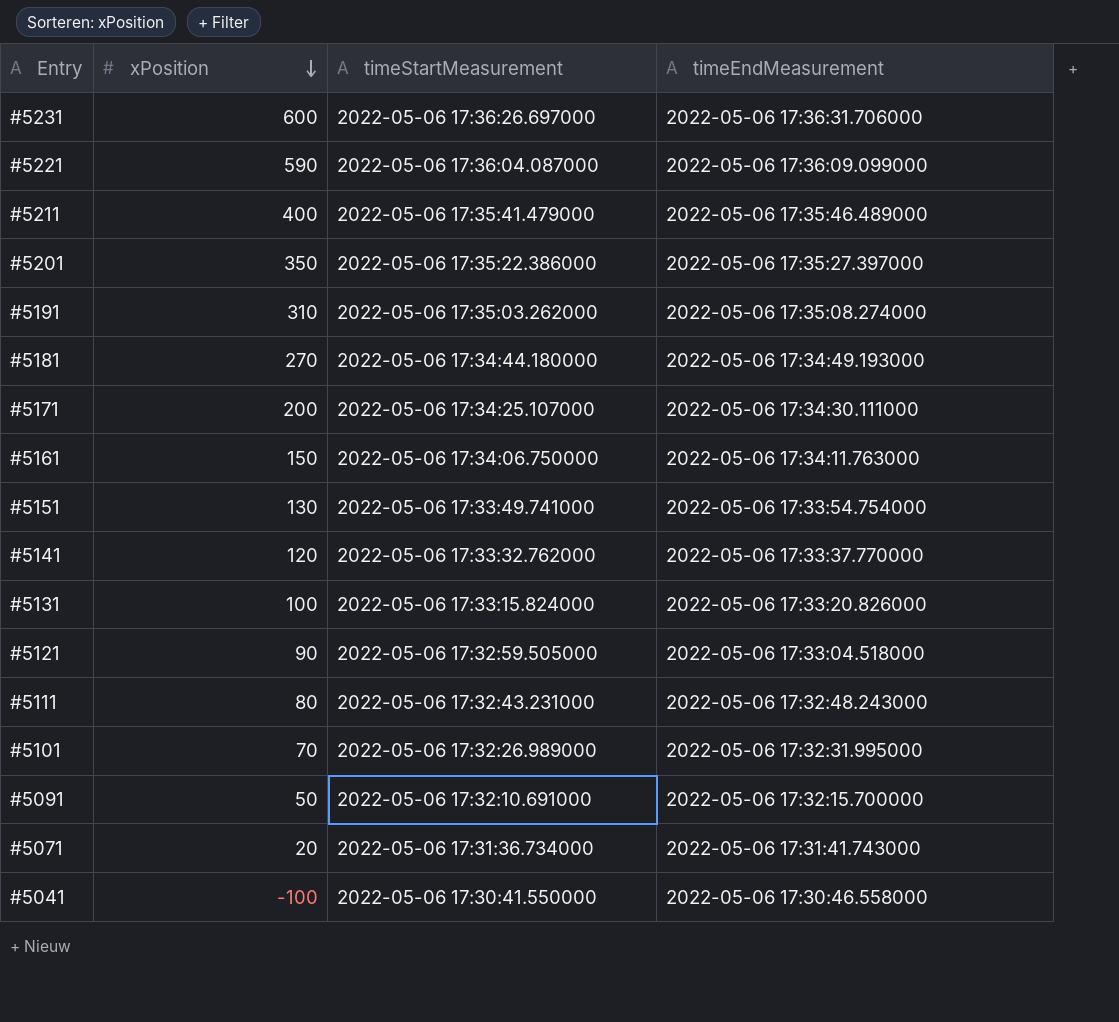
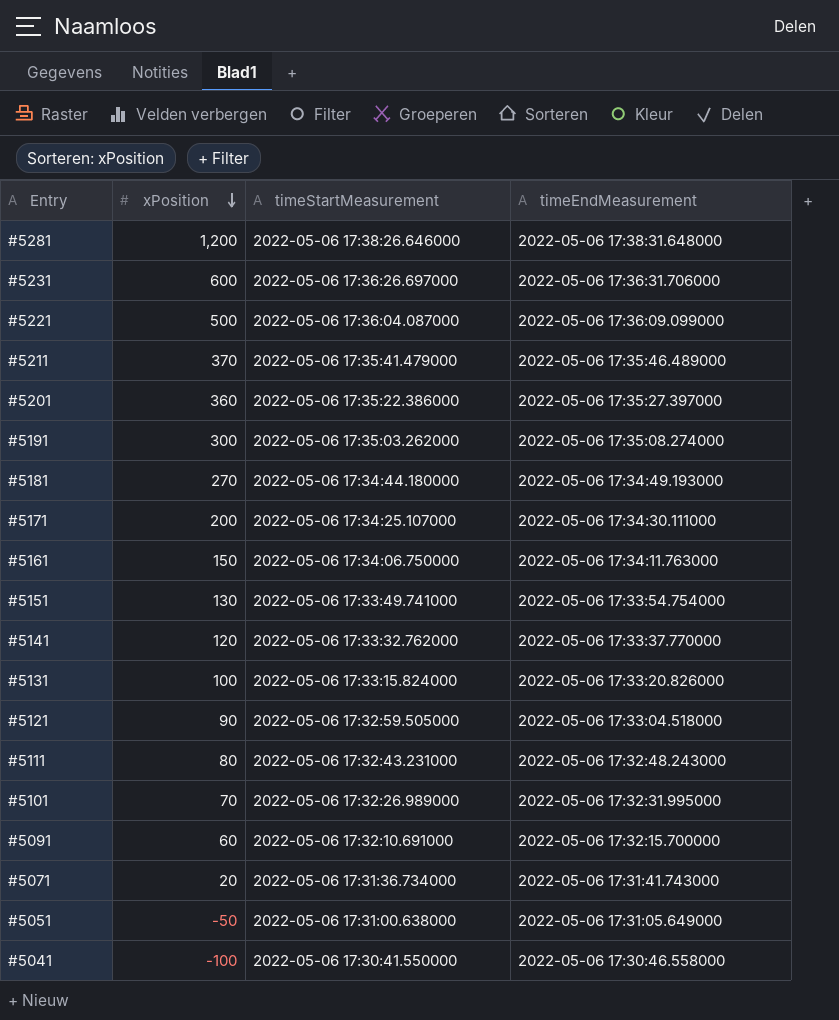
row #5281: none -> 1,200 | 2022-05-06 17:38:26.646000 | 2022-05-06 17:38:31.648000
#5221 | xPosition: 590 -> 500
#5211 | xPosition: 400 -> 370
#5201 | xPosition: 350 -> 360
#5191 | xPosition: 310 -> 300
#5091 | xPosition: 50 -> 60
row #5051: none -> -50 | 2022-05-06 17:31:00.638000 | 2022-05-06 17:31:05.649000

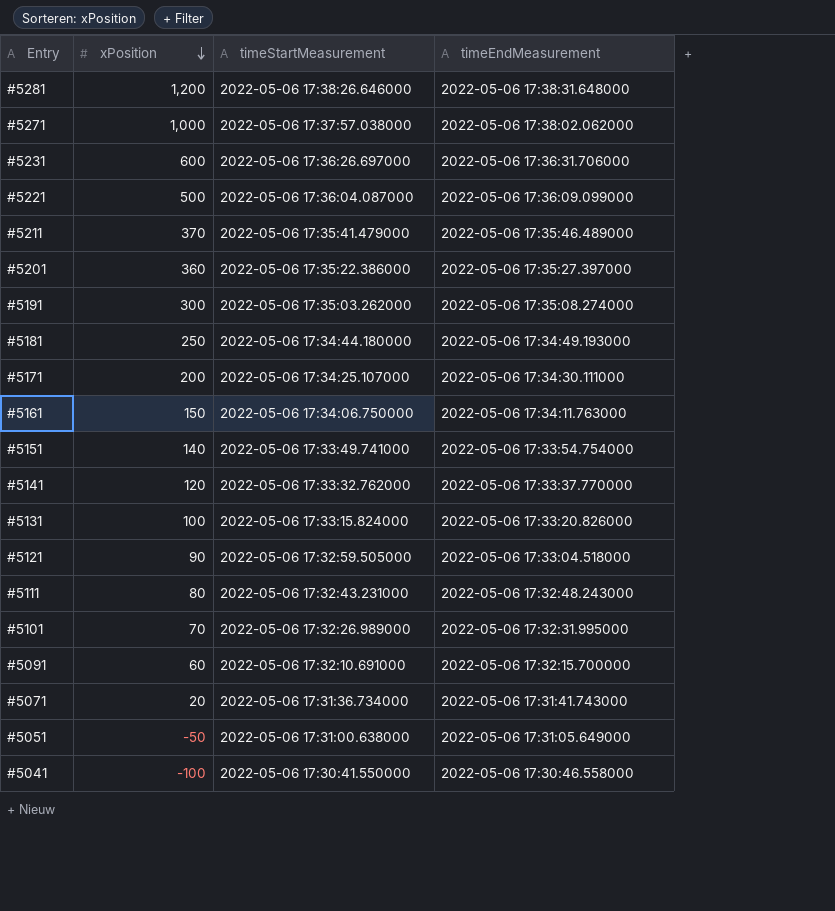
row #5271: none -> 1,000 | 2022-05-06 17:37:57.038000 | 2022-05-06 17:38:02.062000
#5181 | xPosition: 270 -> 250
#5151 | xPosition: 130 -> 140

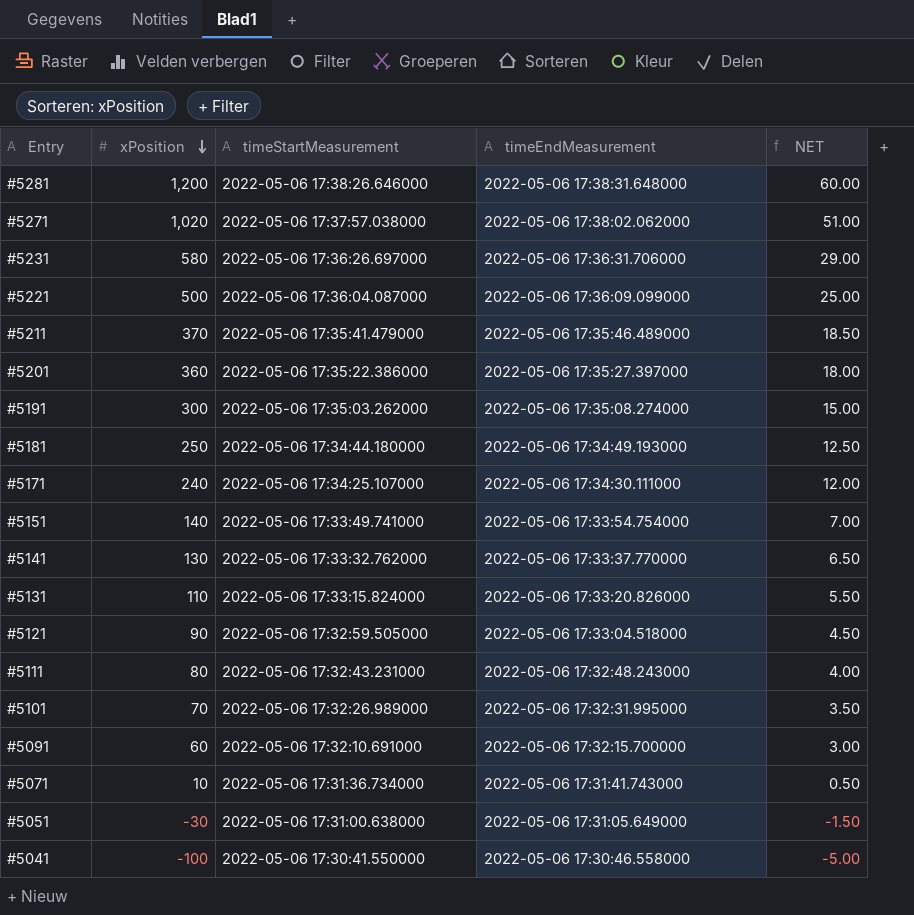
column NET | formula: none -> [xPosition] * 0.05
row #5161: 150 | 2022-05-06 17:34:06.750000 | 2022-05-06 17:34:11.763000 -> none
#5271 | xPosition: 1,000 -> 1,020
#5231 | xPosition: 600 -> 580
#5171 | xPosition: 200 -> 240
#5141 | xPosition: 120 -> 130
#5131 | xPosition: 100 -> 110
#5071 | xPosition: 20 -> 10
#5051 | xPosition: -50 -> -30

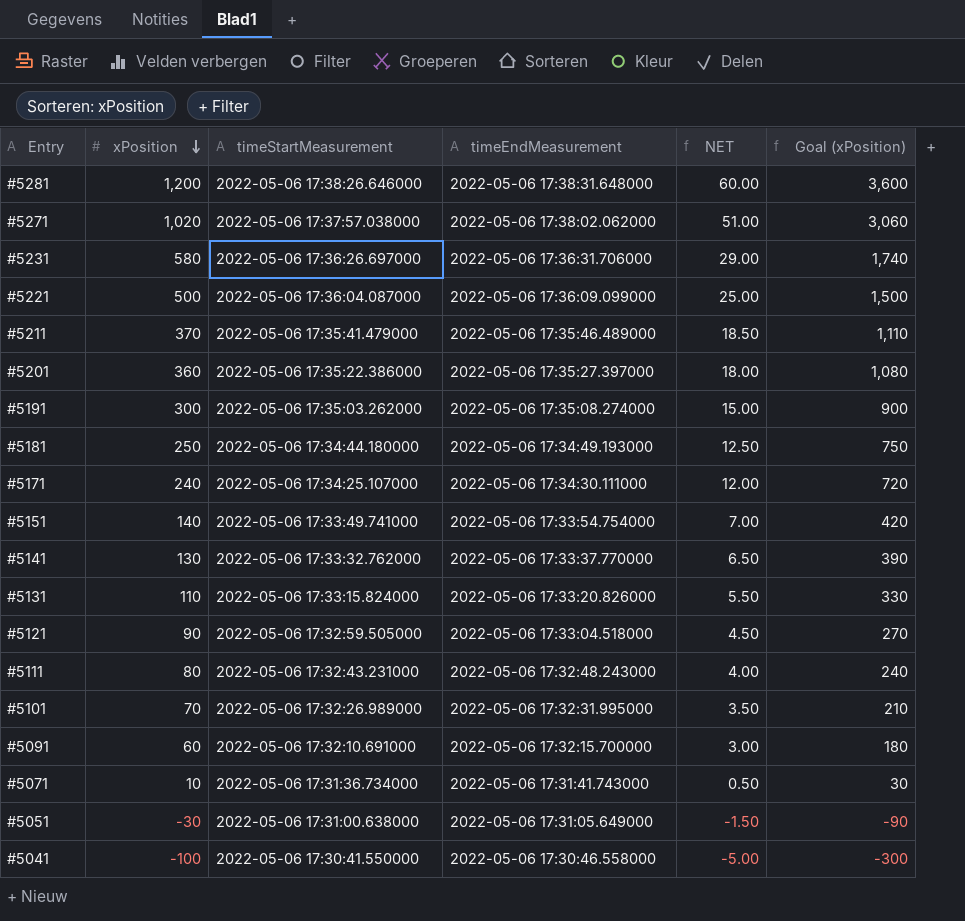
column Goal (xPosition) | formula: none -> [xPosition] * 3

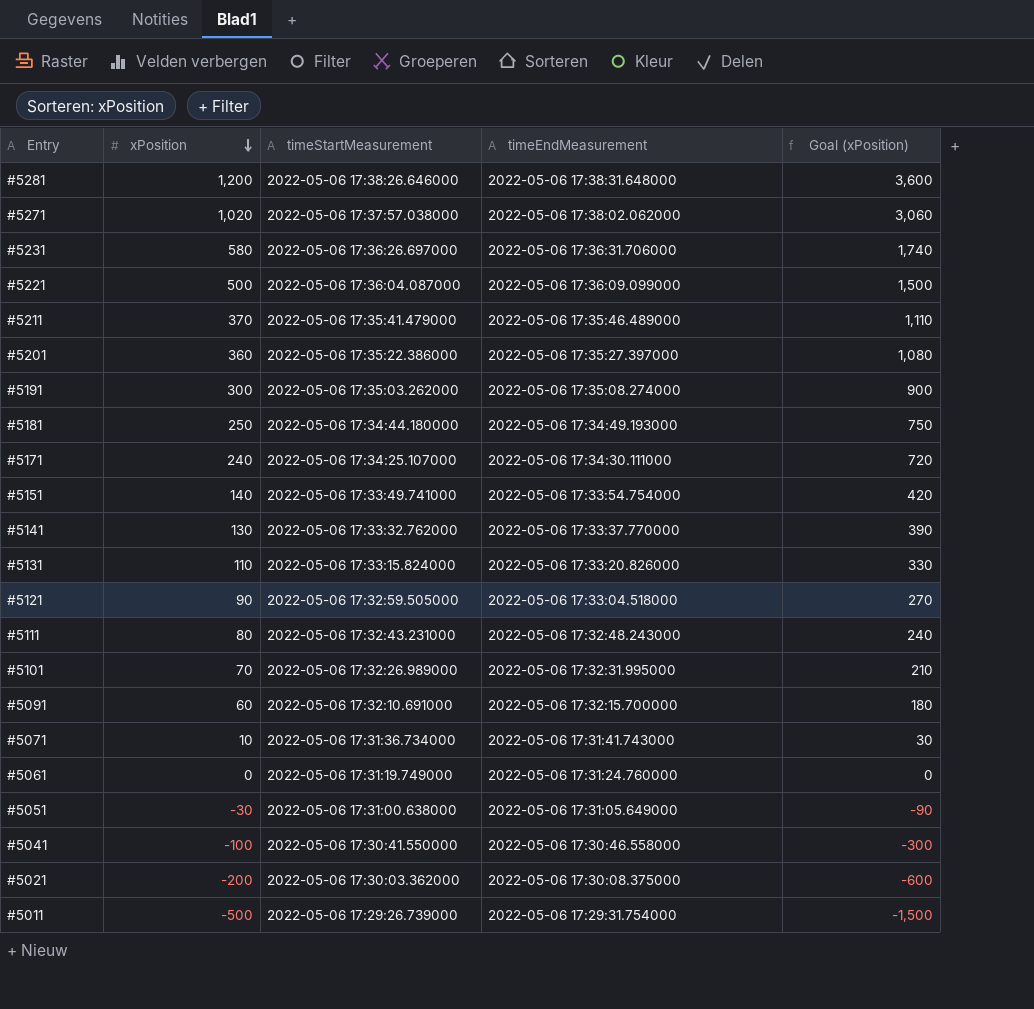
column NET | formula: [xPosition] * 0.05 -> none
row #5061: none -> 0 | 2022-05-06 17:31:19.749000 | 2022-05-06 17:31:24.760000 | 0
row #5021: none -> -200 | 2022-05-06 17:30:03.362000 | 2022-05-06 17:30:08.375000 | -600
row #5011: none -> -500 | 2022-05-06 17:29:26.739000 | 2022-05-06 17:29:31.754000 | -1,500

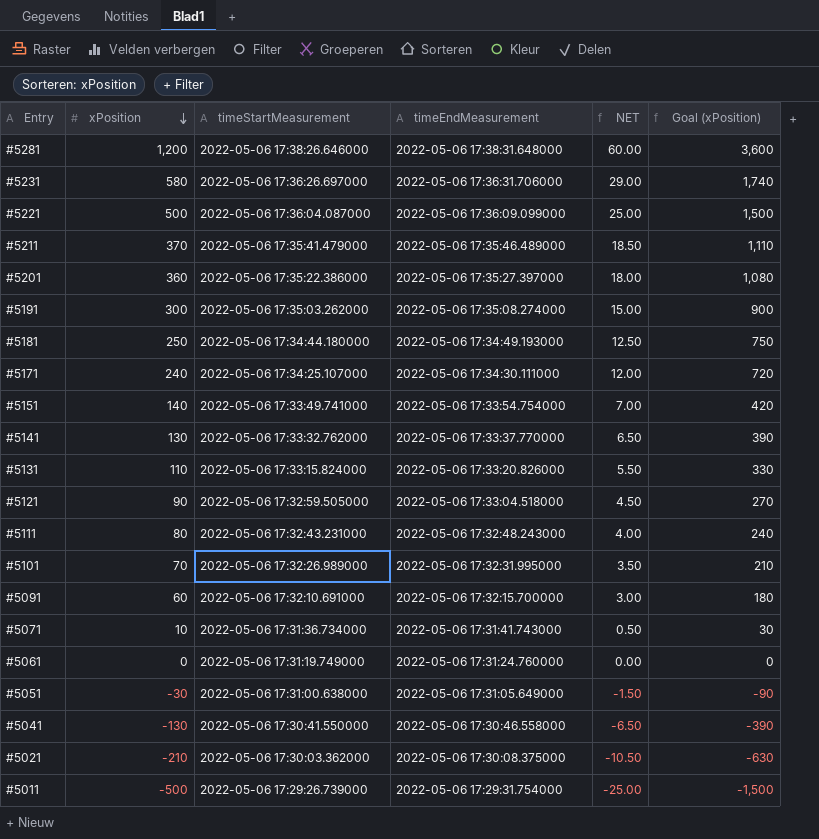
column NET | formula: none -> [xPosition] * 0.05
row #5271: 1,020 | 2022-05-06 17:37:57.038000 | 2022-05-06 17:38:02.062000 | 3,060 -> none
#5041 | xPosition: -100 -> -130
#5041 | Goal (xPosition): -300 -> -390
#5021 | xPosition: -200 -> -210
#5021 | Goal (xPosition): -600 -> -630

